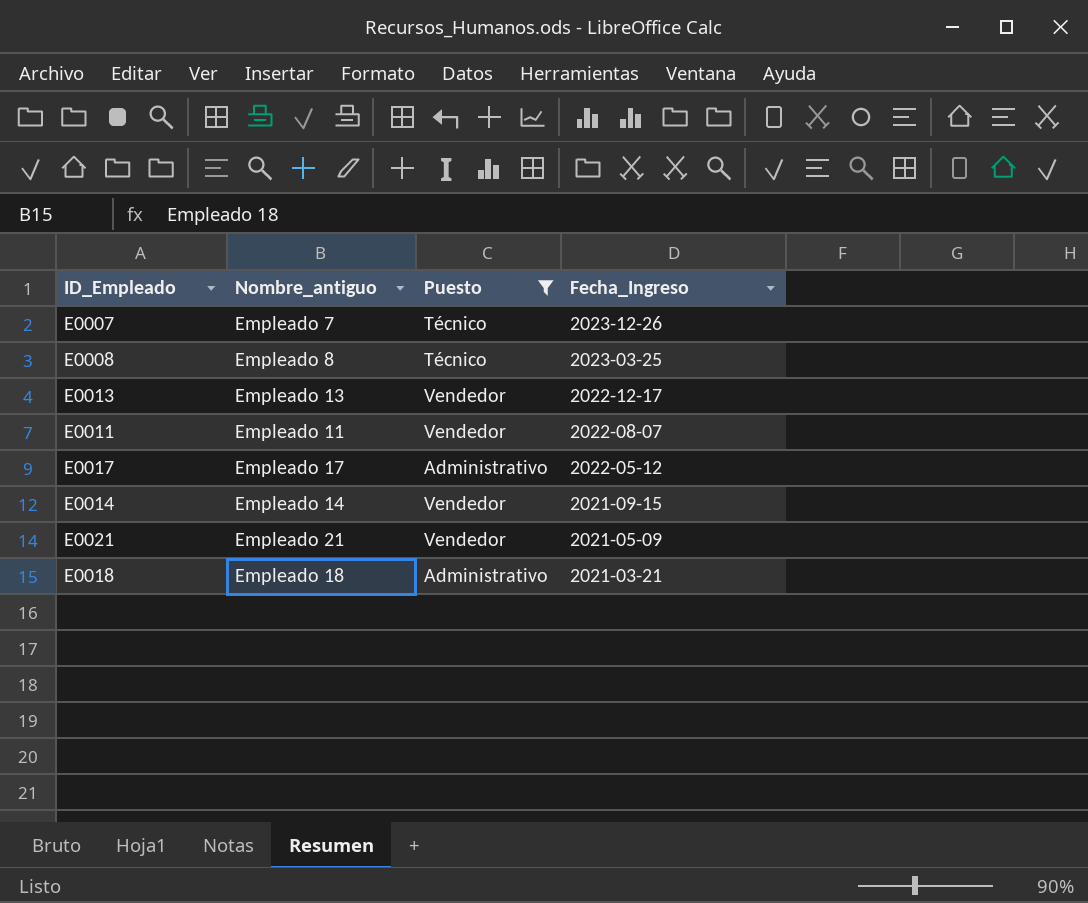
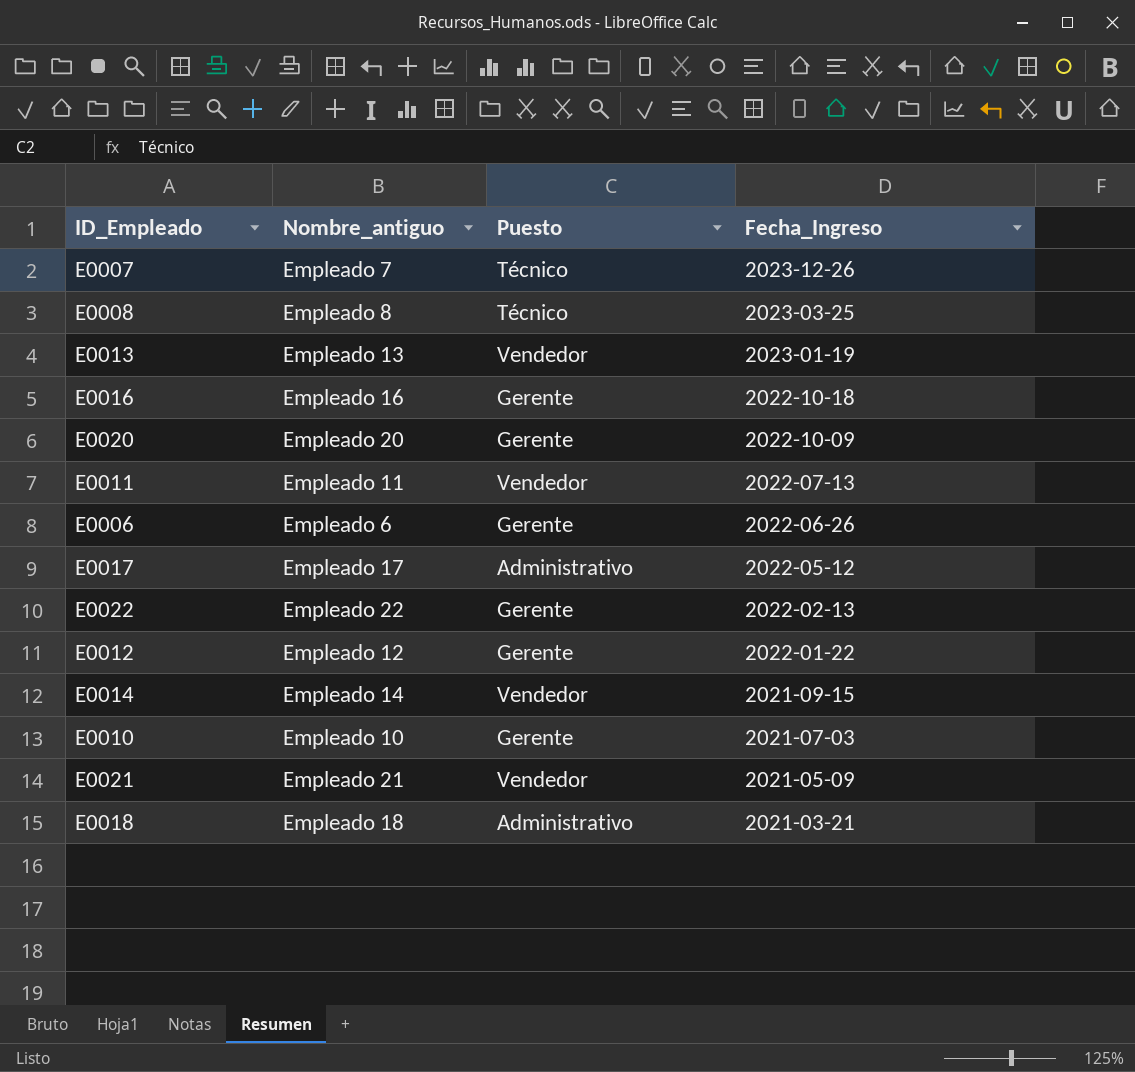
filter: Puesto != Gerente -> none
E0013 | Fecha_Ingreso: 2022-12-17 -> 2023-01-19
E0011 | Fecha_Ingreso: 2022-08-07 -> 2022-07-13

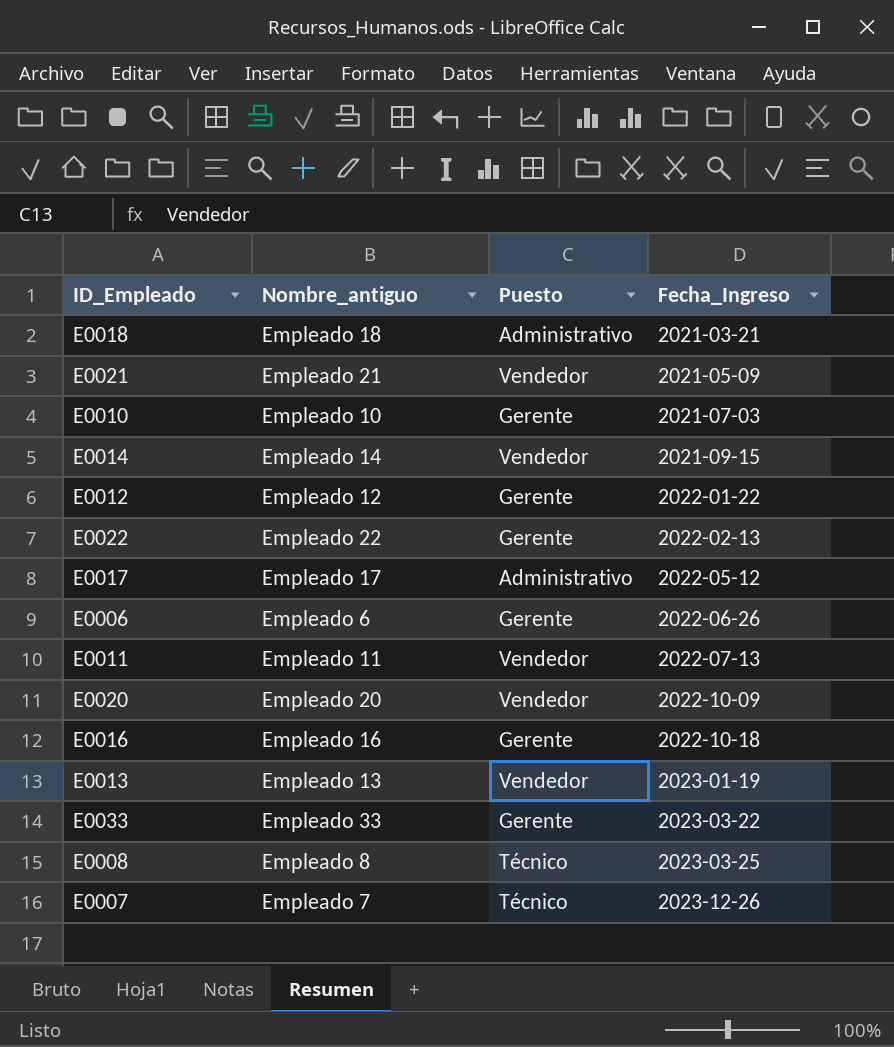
row order: Fecha_Ingreso descending -> Fecha_Ingreso ascending
E0020 | Puesto: Gerente -> Vendedor
row E0033: none -> Empleado 33 | Gerente | 2023-03-22

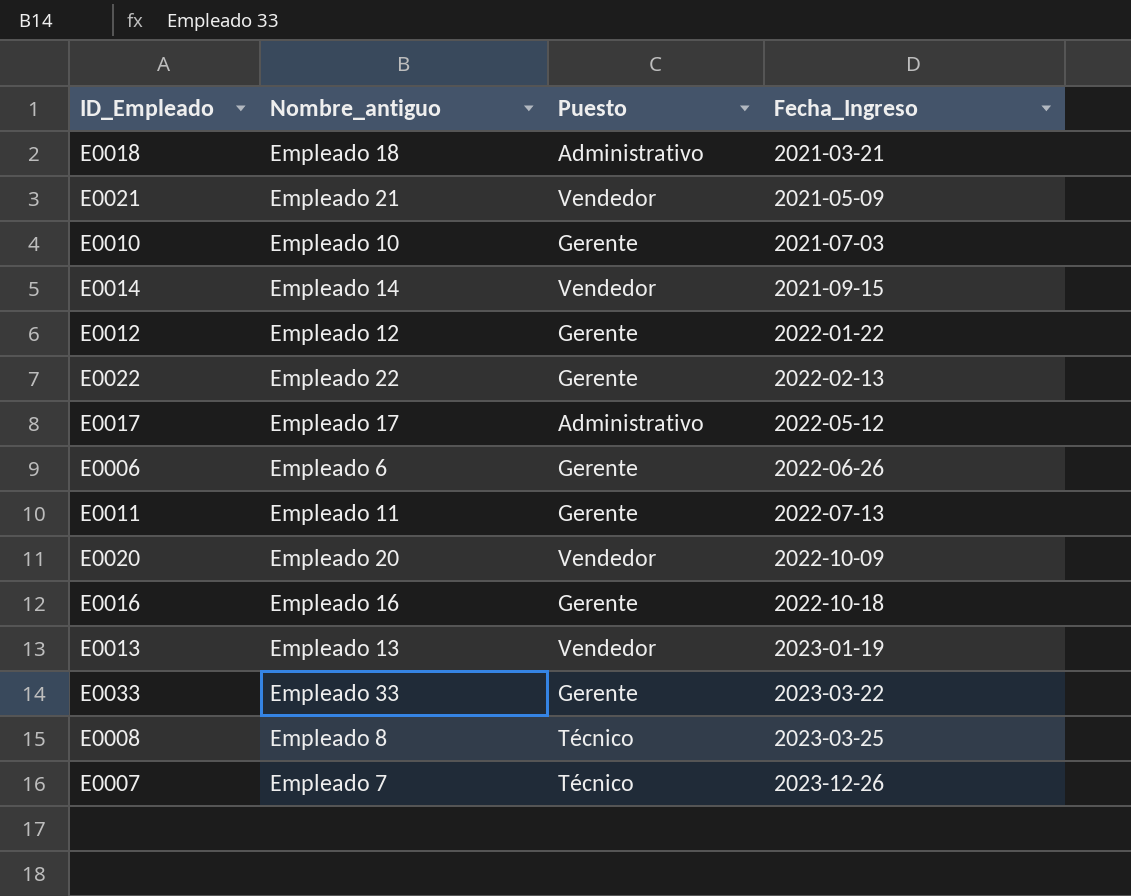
E0011 | Puesto: Vendedor -> Gerente

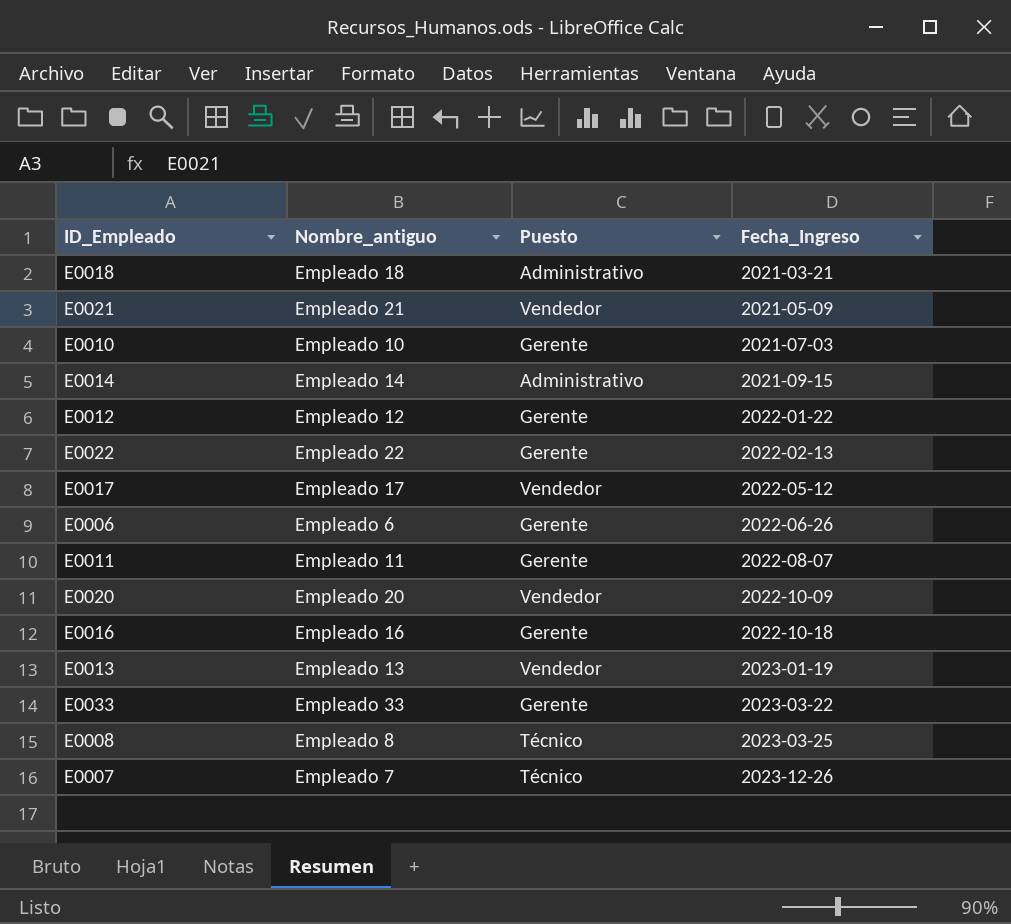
E0014 | Puesto: Vendedor -> Administrativo
E0017 | Puesto: Administrativo -> Vendedor
E0011 | Fecha_Ingreso: 2022-07-13 -> 2022-08-07

